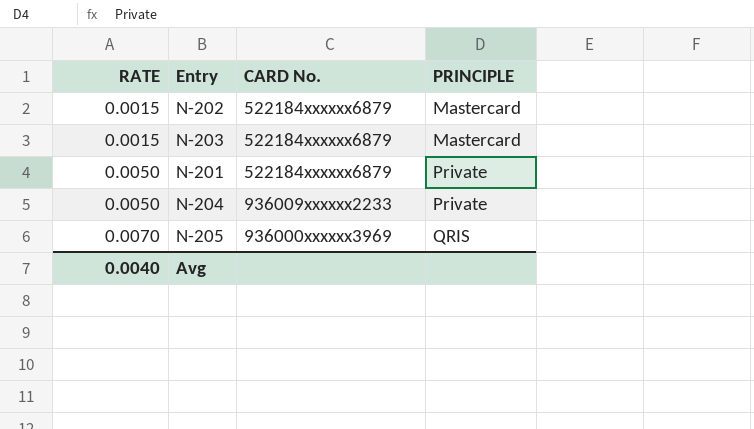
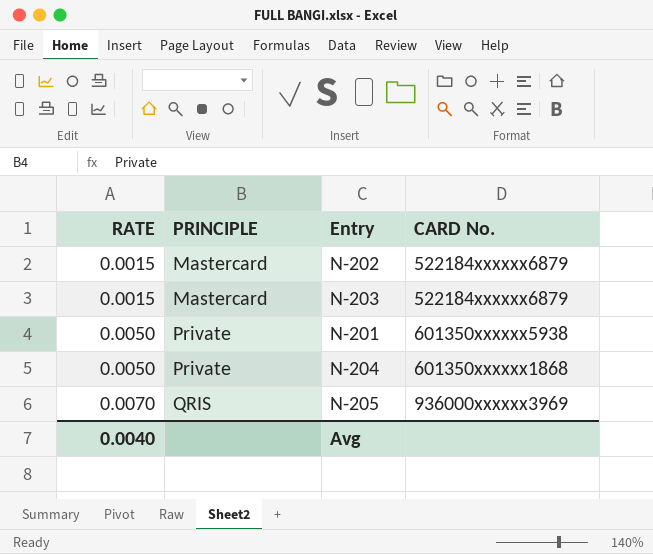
column PRINCIPLE | position: 4 -> 2
N-201 | CARD No.: 522184xxxxxx6879 -> 601350xxxxxx5938
N-204 | CARD No.: 936009xxxxxx2233 -> 601350xxxxxx1868

